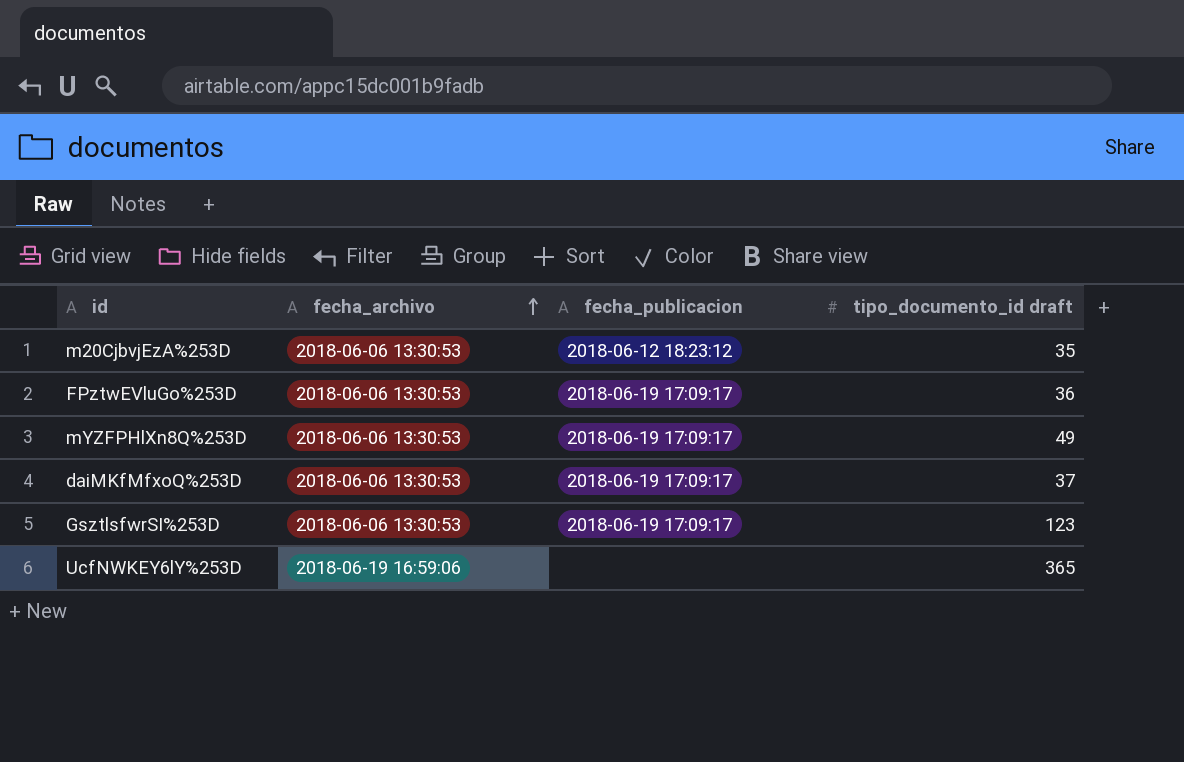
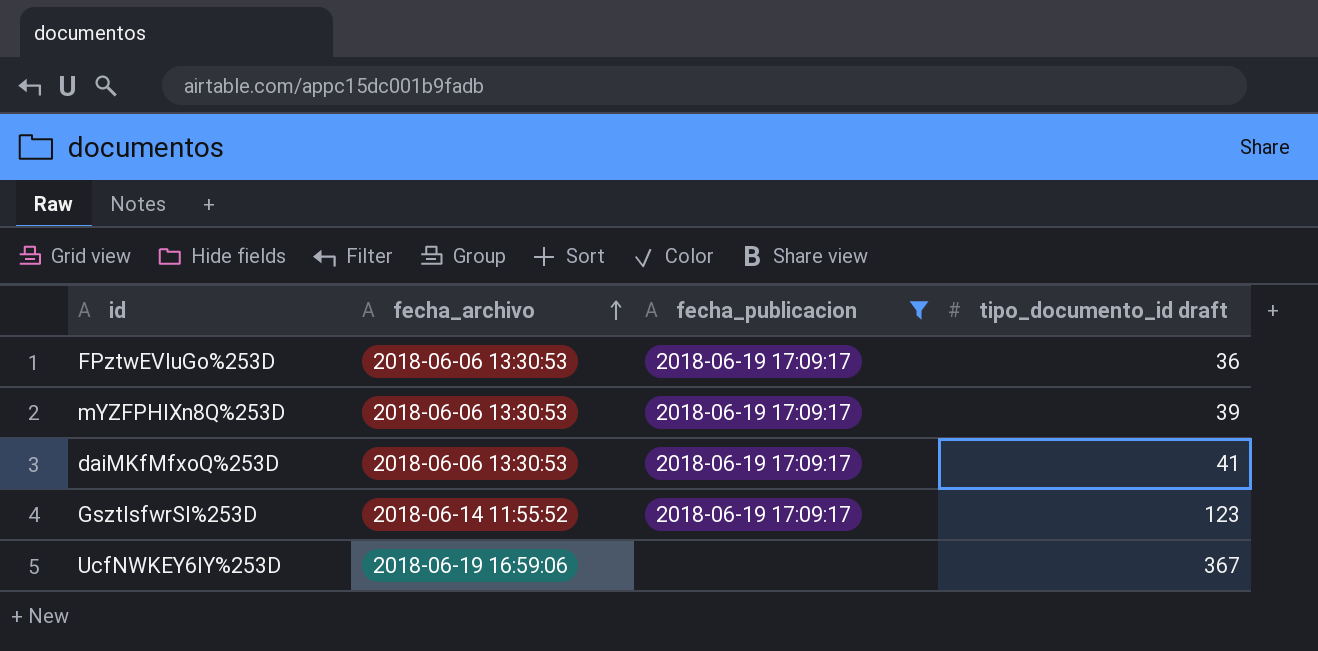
filter: none -> fecha_publicacion != 2018-06-12 18:23:12
mYZFPHlXn8Q%253D | tipo_documento_id draft: 49 -> 39
daiMKfMfxoQ%253D | tipo_documento_id draft: 37 -> 41
GsztlsfwrSI%253D | fecha_archivo: 2018-06-06 13:30:53 -> 2018-06-14 11:55:52
UcfNWKEY6lY%253D | tipo_documento_id draft: 365 -> 367

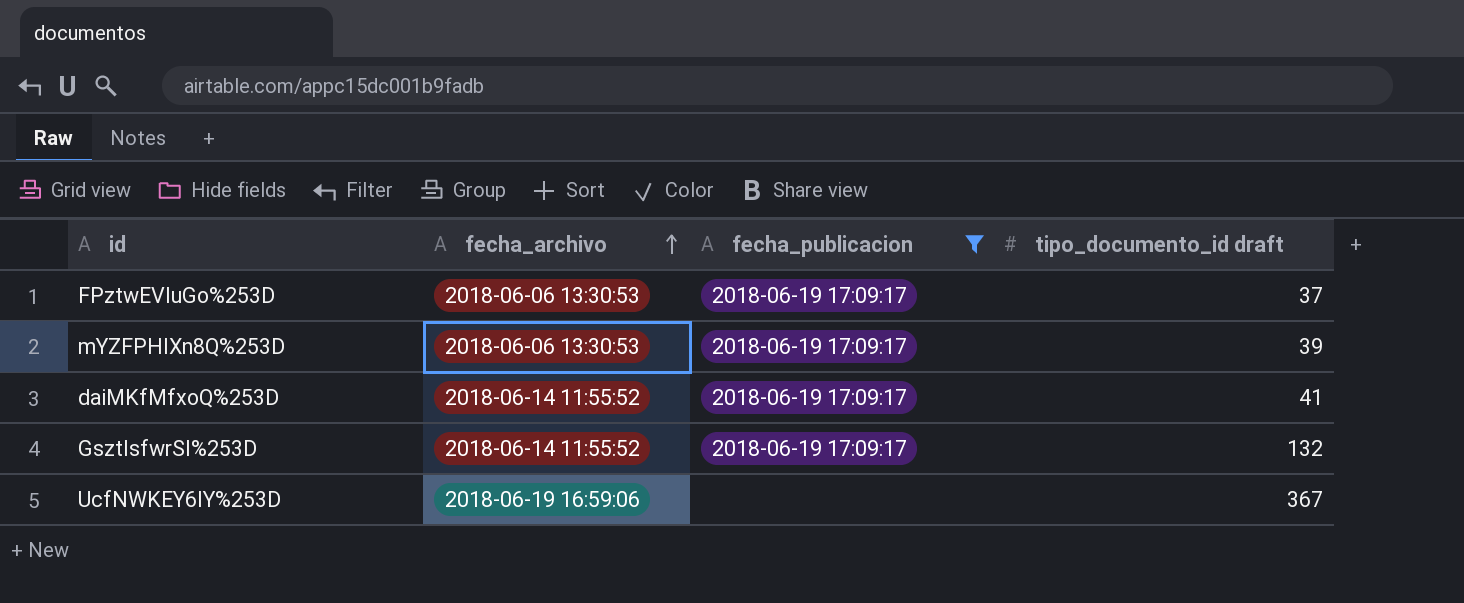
FPztwEVluGo%253D | tipo_documento_id draft: 36 -> 37
daiMKfMfxoQ%253D | fecha_archivo: 2018-06-06 13:30:53 -> 2018-06-14 11:55:52
GsztlsfwrSI%253D | tipo_documento_id draft: 123 -> 132

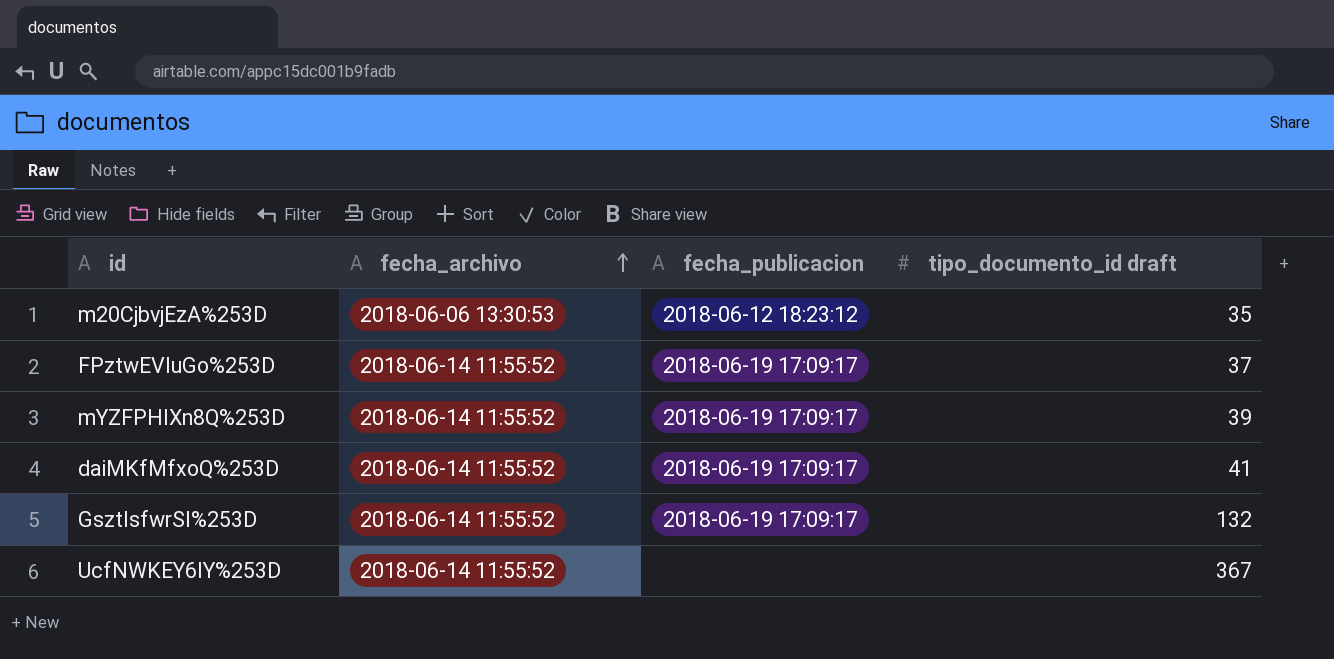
filter: fecha_publicacion != 2018-06-12 18:23:12 -> none
FPztwEVluGo%253D | fecha_archivo: 2018-06-06 13:30:53 -> 2018-06-14 11:55:52
mYZFPHlXn8Q%253D | fecha_archivo: 2018-06-06 13:30:53 -> 2018-06-14 11:55:52
UcfNWKEY6lY%253D | fecha_archivo: 2018-06-19 16:59:06 -> 2018-06-14 11:55:52

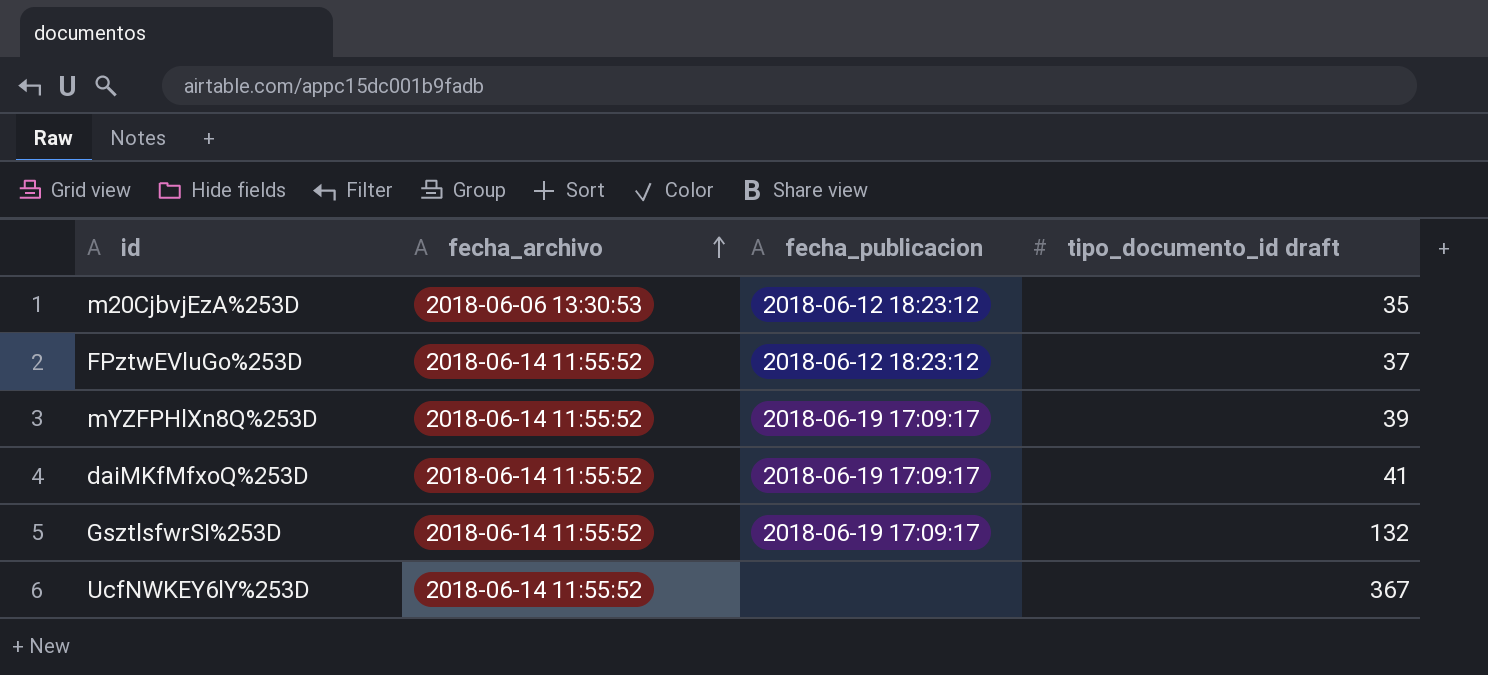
FPztwEVluGo%253D | fecha_publicacion: 2018-06-19 17:09:17 -> 2018-06-12 18:23:12

